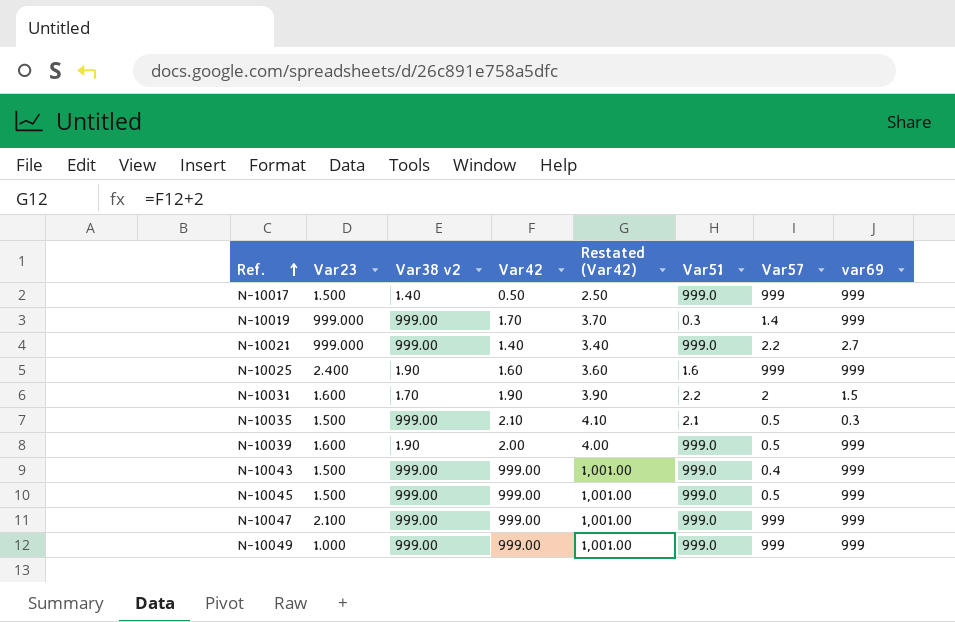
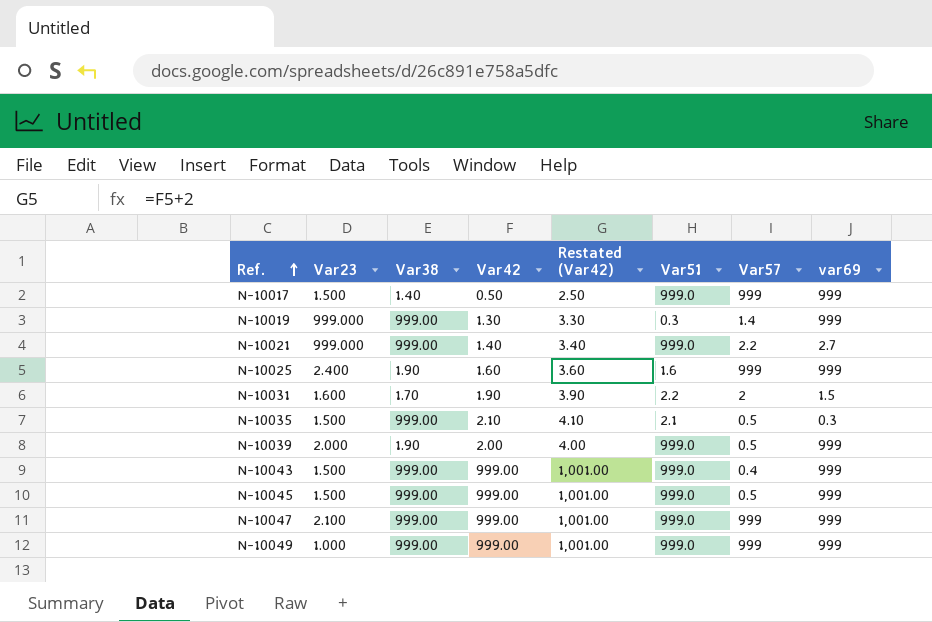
column name: Var38 v2 -> Var38
N-10019 | Var42: 1.70 -> 1.30
N-10019 | Restated (Var42): 3.70 -> 3.30
N-10039 | Var23: 1.600 -> 2.000

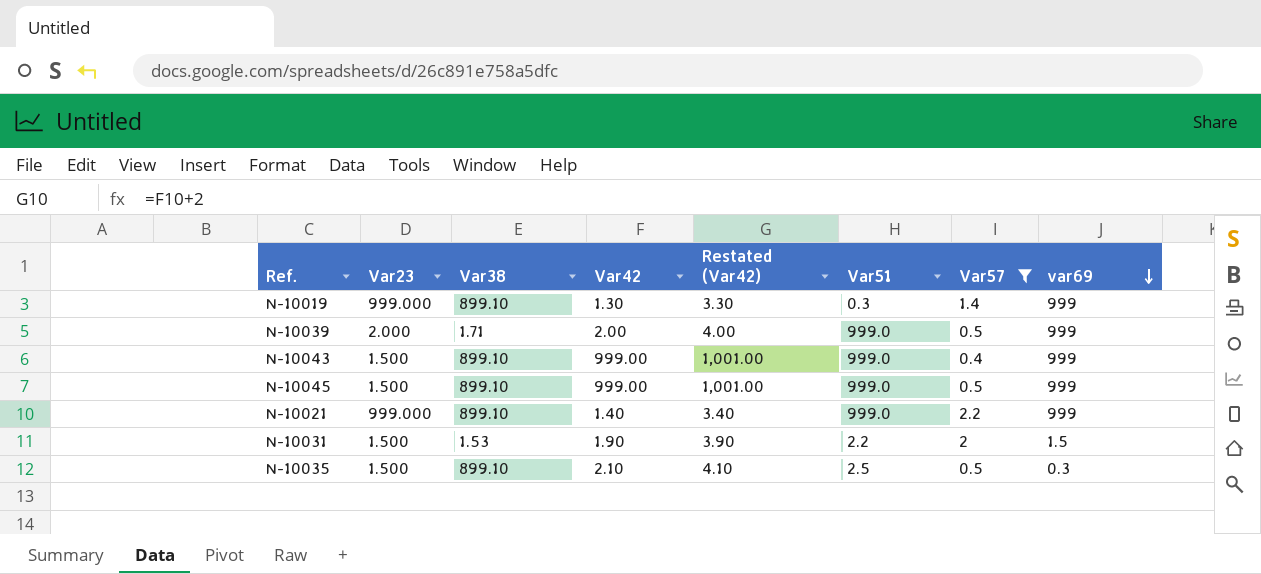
filter: none -> Var57 != 999
row order: Ref. ascending -> var69 descending
N-10019 | Var38: 999.00 -> 899.10
N-10039 | Var38: 1.90 -> 1.71
N-10043 | Var38: 999.00 -> 899.10
N-10045 | Var38: 999.00 -> 899.10
N-10021 | Var38: 999.00 -> 899.10
N-10021 | var69: 2.7 -> 999
N-10031 | Var23: 1.600 -> 1.500
N-10031 | Var38: 1.70 -> 1.53
N-10035 | Var38: 999.00 -> 899.10
N-10035 | Var51: 2.1 -> 2.5

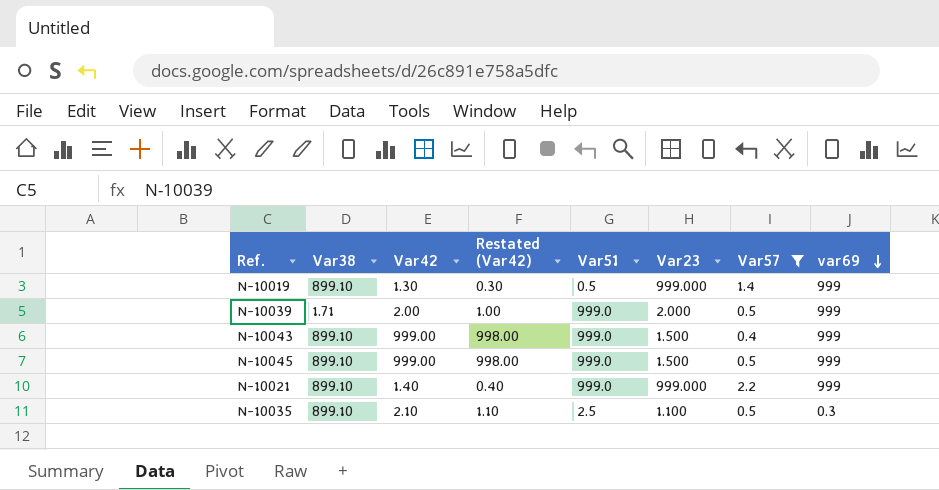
column Restated (Var42) | formula: [Var42] + 2 -> [Var42] - 1
column Var23 | position: 2 -> 6
row N-10031: 1.500 | 1.53 | 1.90 | 3.90 | 2.2 | 2 | 1.5 -> none
N-10019 | Var51: 0.3 -> 0.5
N-10035 | Var23: 1.500 -> 1.100

